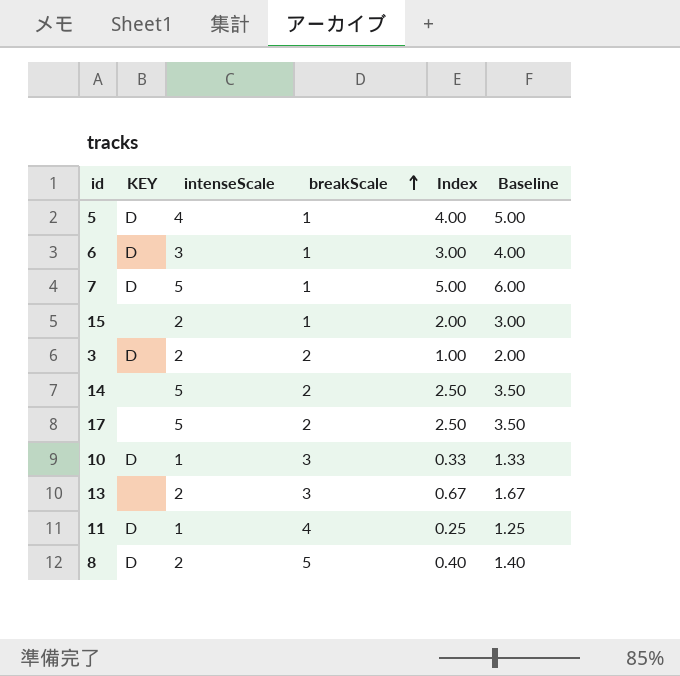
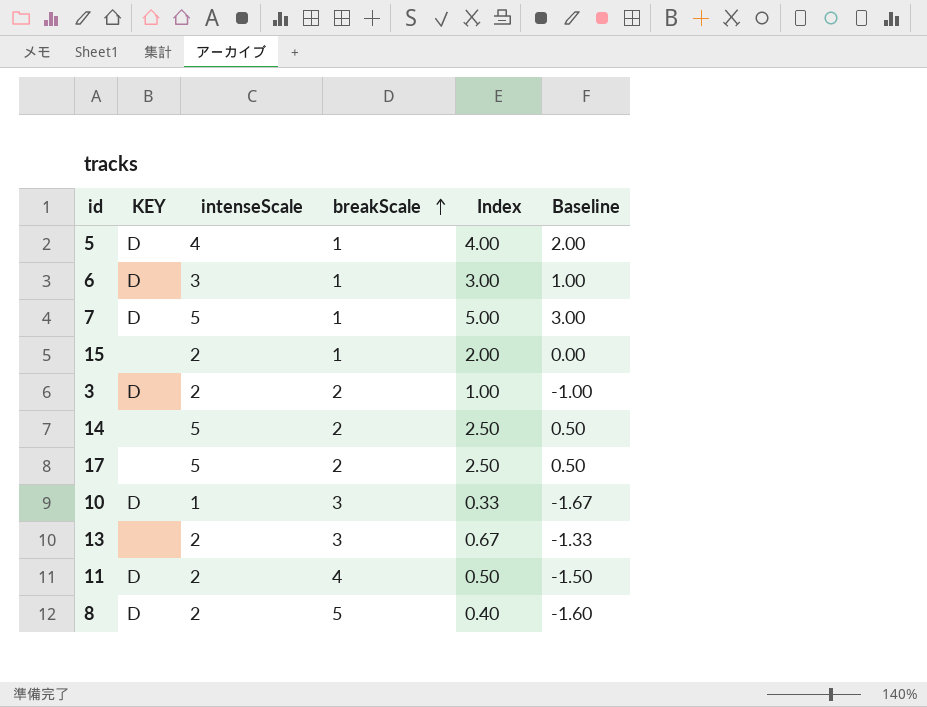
column Baseline | formula: [Index] + 1 -> [Index] - 2
11 | intenseScale: 1 -> 2
11 | Index: 0.25 -> 0.50

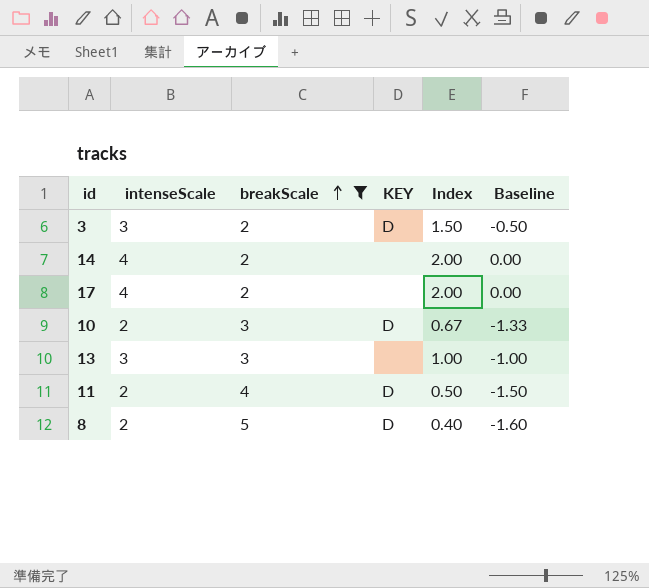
filter: none -> breakScale != 1
column KEY | position: 2 -> 4
3 | intenseScale: 2 -> 3
3 | Index: 1.00 -> 1.50
3 | Baseline: -1.00 -> -0.50
14 | intenseScale: 5 -> 4
14 | Index: 2.50 -> 2.00
14 | Baseline: 0.50 -> 0.00
17 | intenseScale: 5 -> 4
17 | Index: 2.50 -> 2.00
17 | Baseline: 0.50 -> 0.00
10 | intenseScale: 1 -> 2
10 | Index: 0.33 -> 0.67
10 | Baseline: -1.67 -> -1.33
13 | intenseScale: 2 -> 3
13 | Index: 0.67 -> 1.00
13 | Baseline: -1.33 -> -1.00

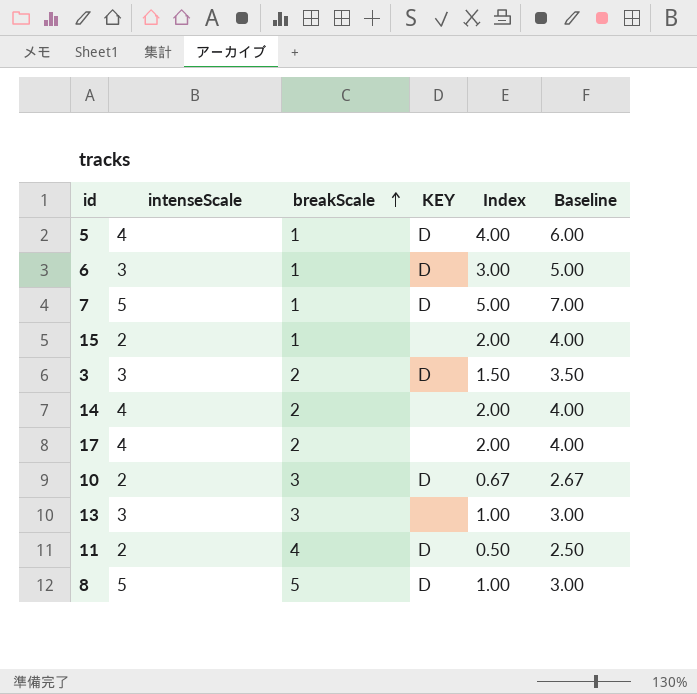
filter: breakScale != 1 -> none
column Baseline | formula: [Index] - 2 -> [Index] + 2
8 | intenseScale: 2 -> 5
8 | Index: 0.40 -> 1.00

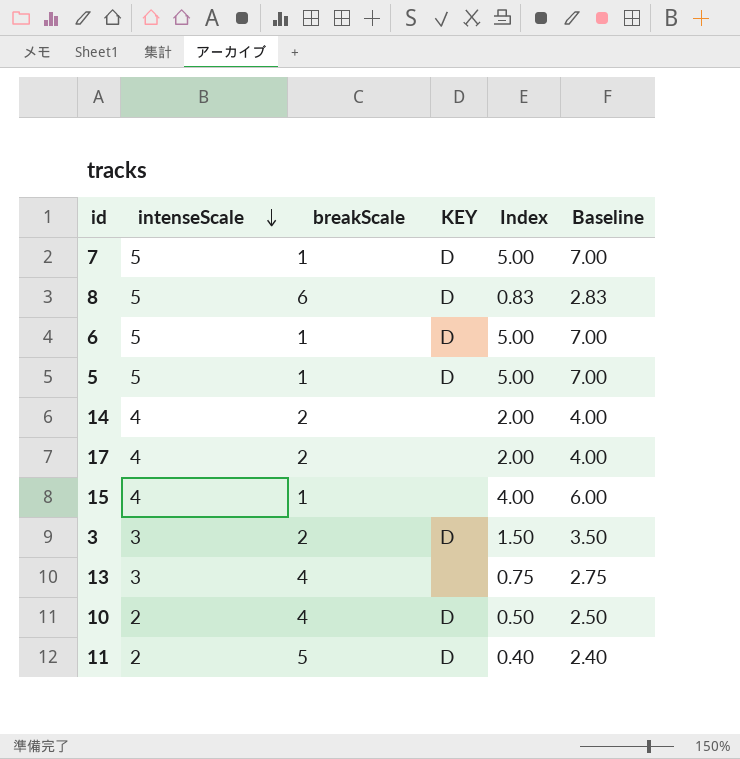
row order: breakScale ascending -> intenseScale descending
8 | breakScale: 5 -> 6
8 | Index: 1.00 -> 0.83
8 | Baseline: 3.00 -> 2.83
6 | intenseScale: 3 -> 5
6 | Index: 3.00 -> 5.00
6 | Baseline: 5.00 -> 7.00
5 | intenseScale: 4 -> 5
5 | Index: 4.00 -> 5.00
5 | Baseline: 6.00 -> 7.00
15 | intenseScale: 2 -> 4
15 | Index: 2.00 -> 4.00
15 | Baseline: 4.00 -> 6.00
13 | breakScale: 3 -> 4
13 | Index: 1.00 -> 0.75
13 | Baseline: 3.00 -> 2.75
10 | breakScale: 3 -> 4
10 | Index: 0.67 -> 0.50
10 | Baseline: 2.67 -> 2.50
11 | breakScale: 4 -> 5
11 | Index: 0.50 -> 0.40
11 | Baseline: 2.50 -> 2.40

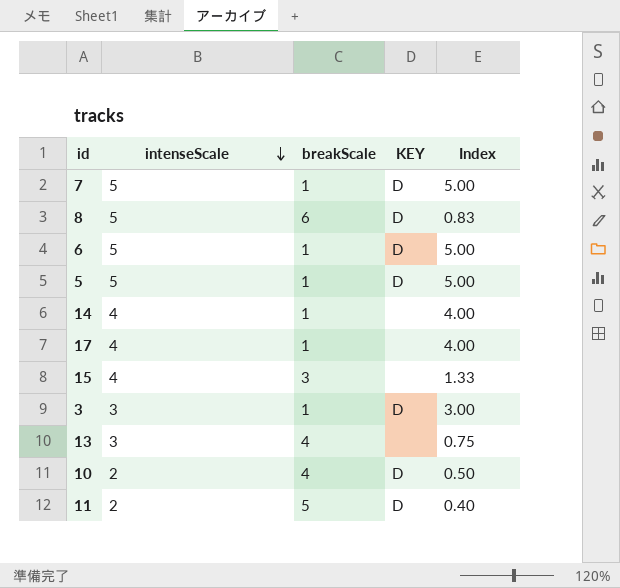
column Baseline | formula: [Index] + 2 -> none
14 | breakScale: 2 -> 1
14 | Index: 2.00 -> 4.00
17 | breakScale: 2 -> 1
17 | Index: 2.00 -> 4.00
15 | breakScale: 1 -> 3
15 | Index: 4.00 -> 1.33
3 | breakScale: 2 -> 1
3 | Index: 1.50 -> 3.00

